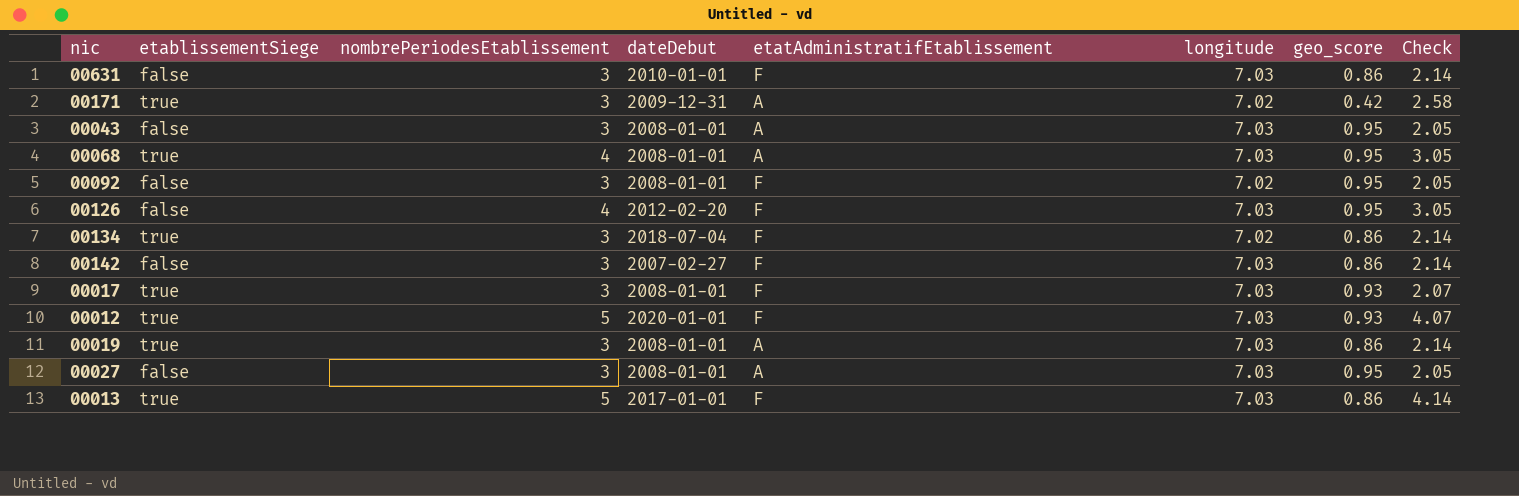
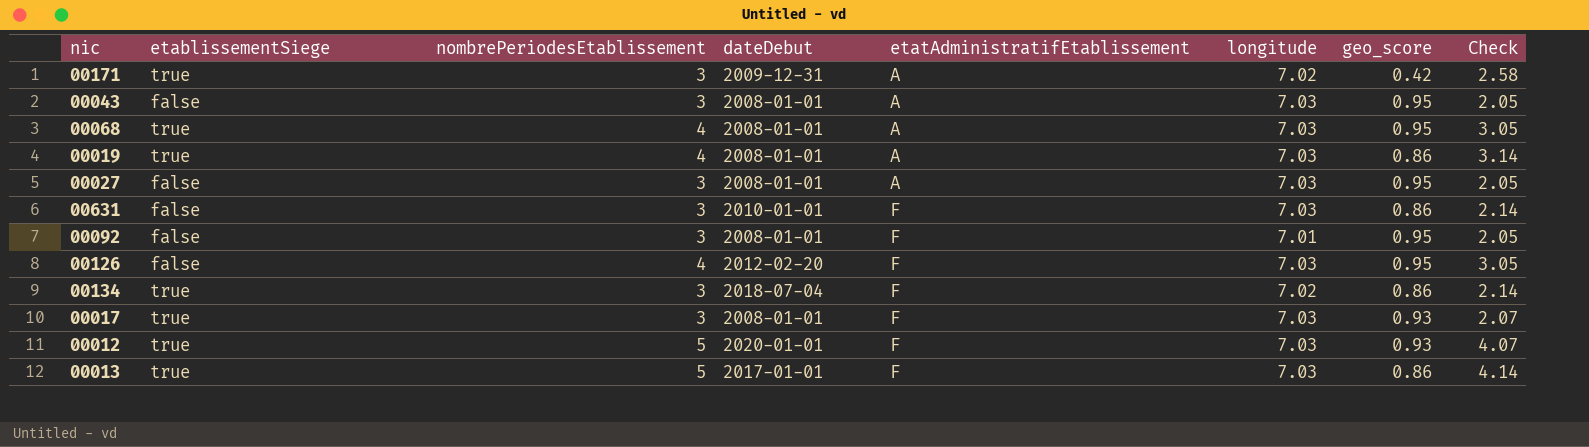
row order: none -> etatAdministratifEtablissement ascending
row 00142: false | 3 | 2007-02-27 | F | 7.03 | 0.86 | 2.14 -> none
00019 | nombrePeriodesEtablissement: 3 -> 4
00019 | Check: 2.14 -> 3.14
00092 | longitude: 7.02 -> 7.01

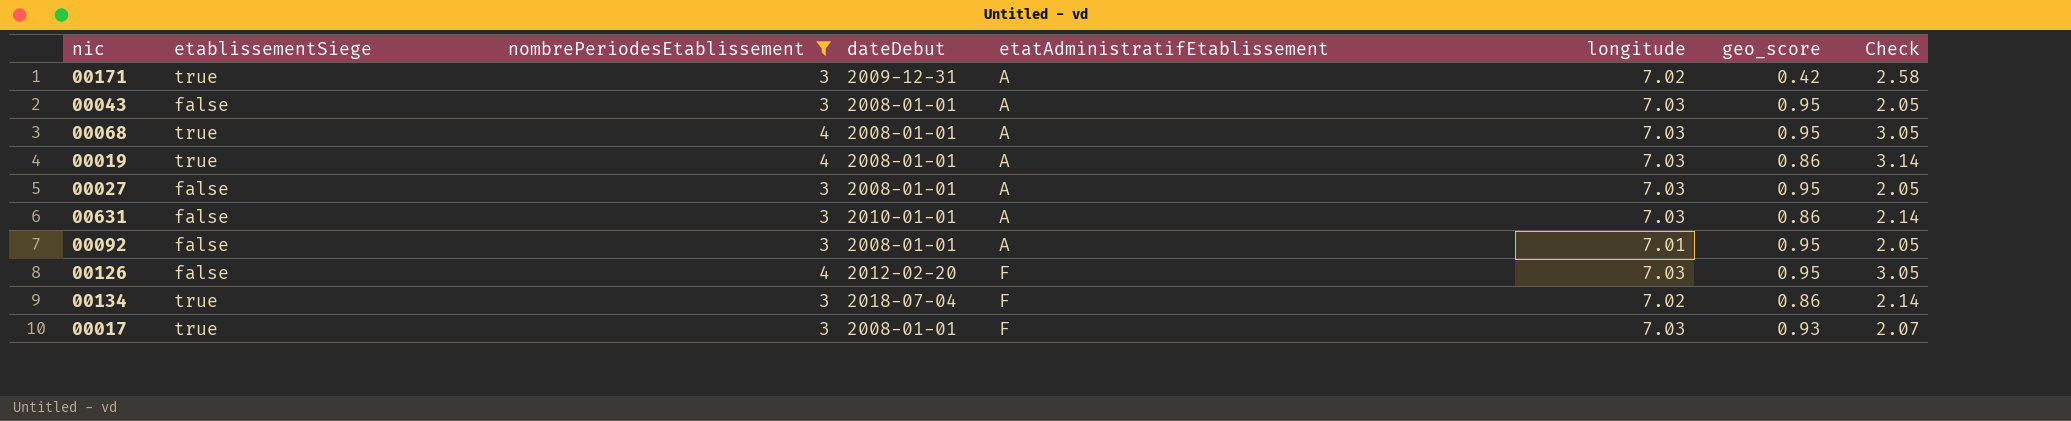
filter: none -> nombrePeriodesEtablissement != 5
00631 | etatAdministratifEtablissement: F -> A
00092 | etatAdministratifEtablissement: F -> A

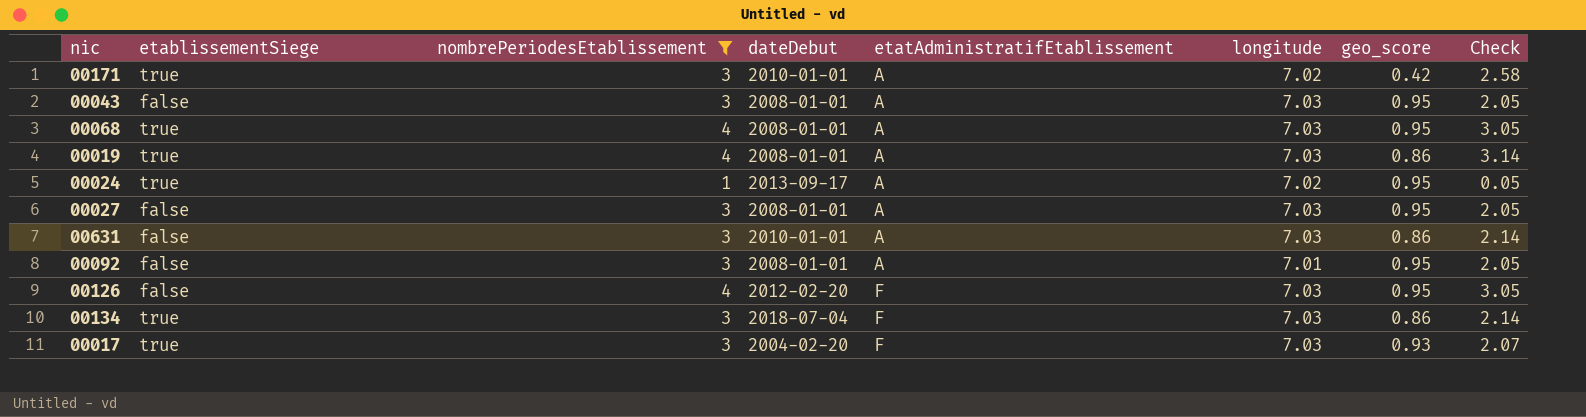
00171 | dateDebut: 2009-12-31 -> 2010-01-01
row 00024: none -> true | 1 | 2013-09-17 | A | 7.02 | 0.95 | 0.05
00134 | longitude: 7.02 -> 7.03
00017 | dateDebut: 2008-01-01 -> 2004-02-20

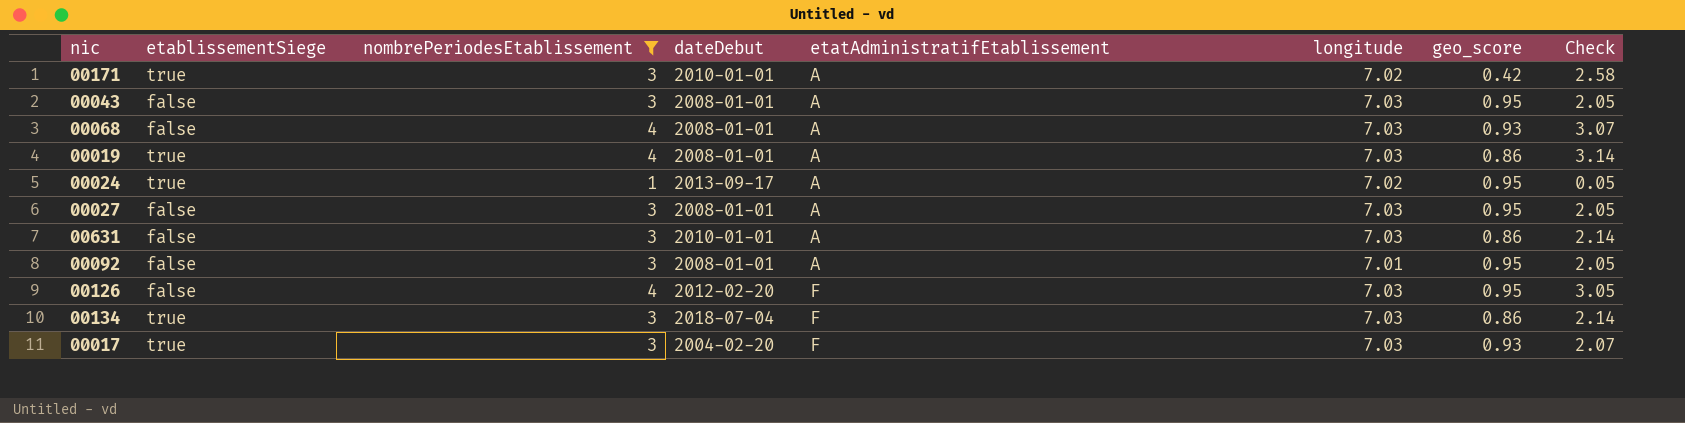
00068 | etablissementSiege: true -> false
00068 | geo_score: 0.95 -> 0.93
00068 | Check: 3.05 -> 3.07

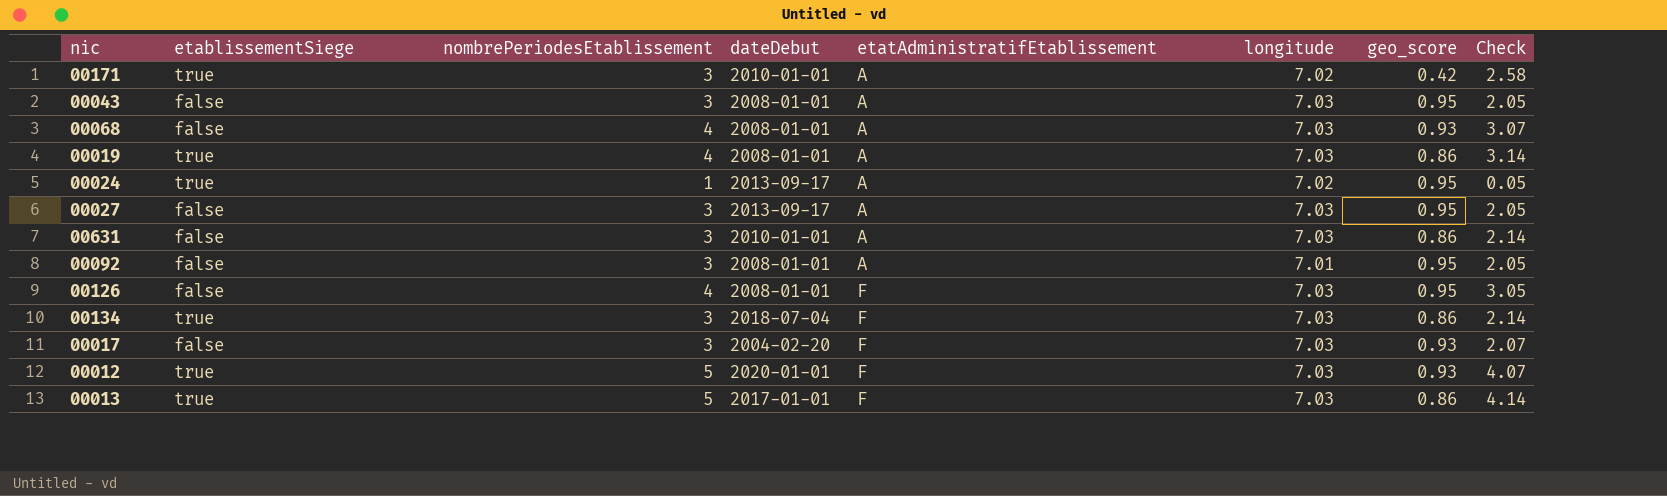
filter: nombrePeriodesEtablissement != 5 -> none
00027 | dateDebut: 2008-01-01 -> 2013-09-17
00126 | dateDebut: 2012-02-20 -> 2008-01-01
00017 | etablissementSiege: true -> false

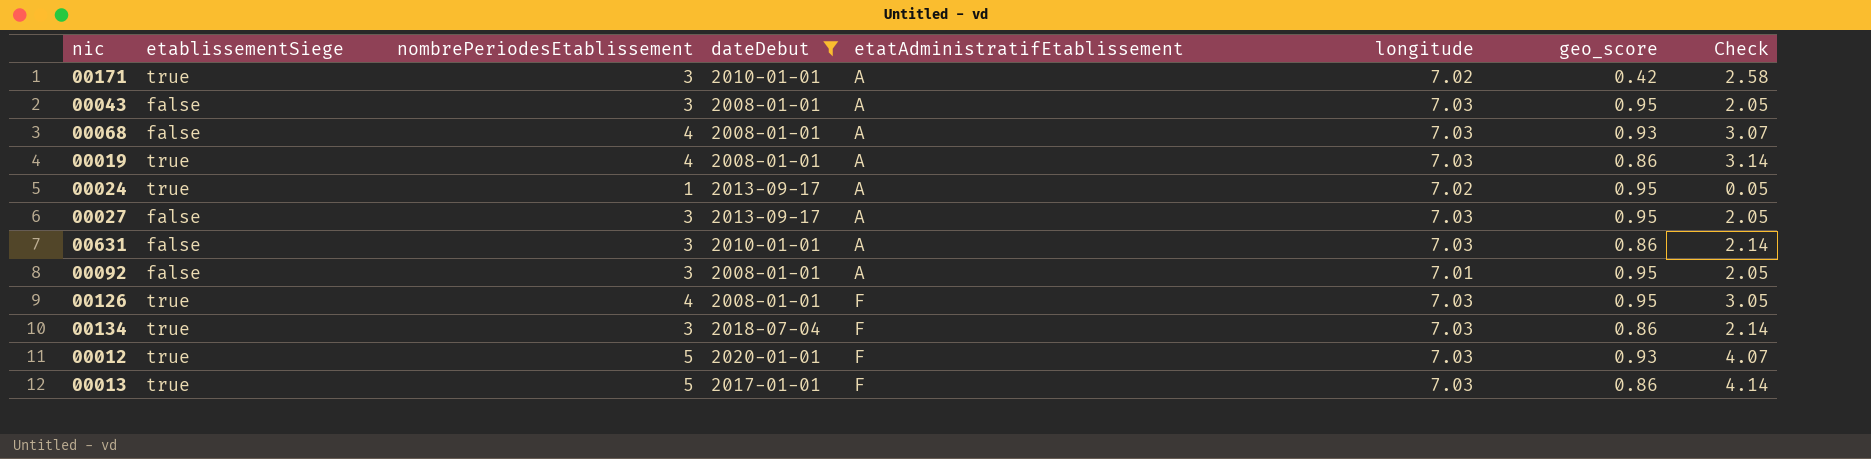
filter: none -> dateDebut != 2004-02-20
00126 | etablissementSiege: false -> true

